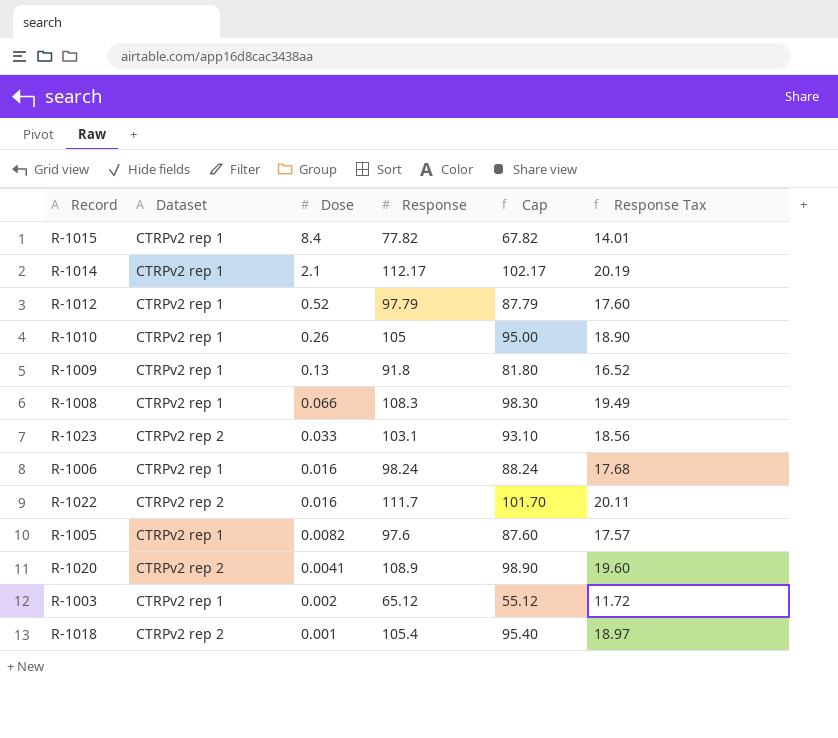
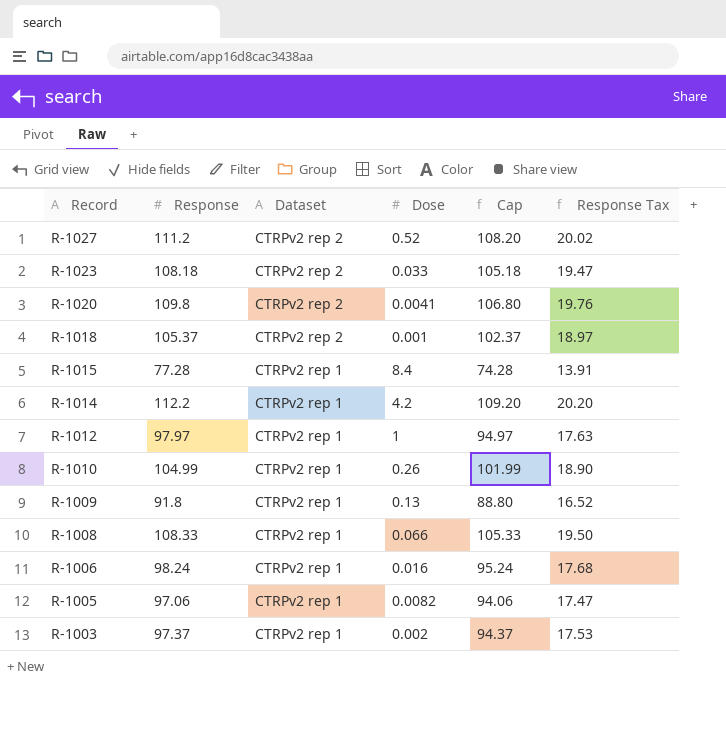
row order: Dose descending -> Record descending
column Response | position: 4 -> 2
column Cap | formula: [Response] - 10 -> [Response] - 3
row R-1022: CTRPv2 rep 2 | 0.016 | 111.7 | 101.70 | 20.11 -> none
row R-1027: none -> 111.2 | CTRPv2 rep 2 | 0.52 | 108.20 | 20.02
R-1023 | Response: 103.1 -> 108.18
R-1023 | Response Tax: 18.56 -> 19.47
R-1020 | Response: 108.9 -> 109.8
R-1020 | Response Tax: 19.60 -> 19.76
R-1018 | Response: 105.4 -> 105.37
R-1015 | Response: 77.82 -> 77.28
R-1015 | Response Tax: 14.01 -> 13.91
R-1014 | Response: 112.17 -> 112.2
R-1014 | Dose: 2.1 -> 4.2
R-1014 | Response Tax: 20.19 -> 20.20
R-1012 | Response: 97.79 -> 97.97
R-1012 | Dose: 0.52 -> 1
R-1012 | Response Tax: 17.60 -> 17.63
R-1010 | Response: 105 -> 104.99
R-1008 | Response: 108.3 -> 108.33
R-1008 | Response Tax: 19.49 -> 19.50
R-1005 | Response: 97.6 -> 97.06
R-1005 | Response Tax: 17.57 -> 17.47
R-1003 | Response: 65.12 -> 97.37
R-1003 | Response Tax: 11.72 -> 17.53

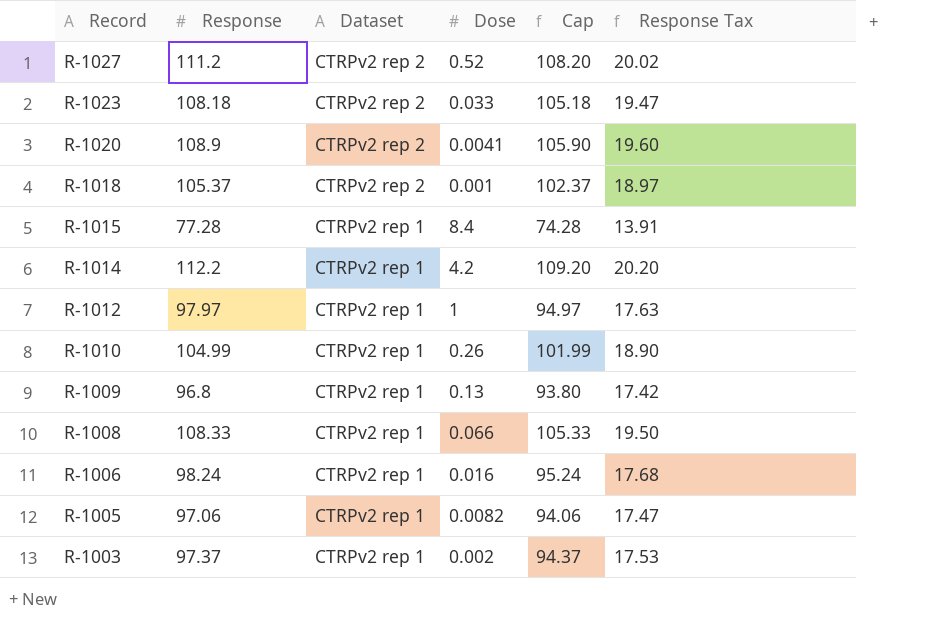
R-1020 | Response: 109.8 -> 108.9
R-1020 | Cap: 106.80 -> 105.90
R-1020 | Response Tax: 19.76 -> 19.60
R-1009 | Response: 91.8 -> 96.8
R-1009 | Cap: 88.80 -> 93.80
R-1009 | Response Tax: 16.52 -> 17.42

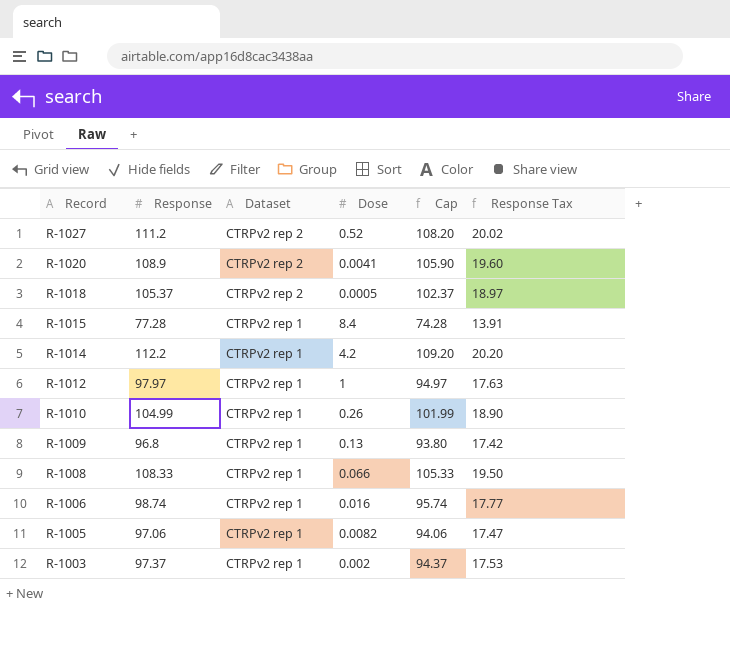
row R-1023: 108.18 | CTRPv2 rep 2 | 0.033 | 105.18 | 19.47 -> none
R-1018 | Dose: 0.001 -> 0.0005
R-1006 | Response: 98.24 -> 98.74
R-1006 | Cap: 95.24 -> 95.74
R-1006 | Response Tax: 17.68 -> 17.77

